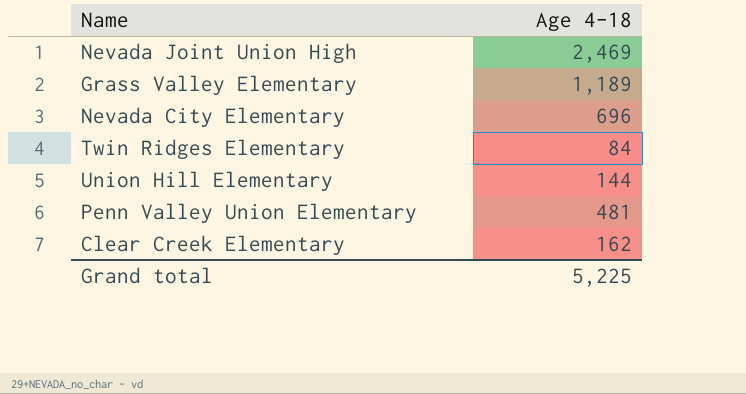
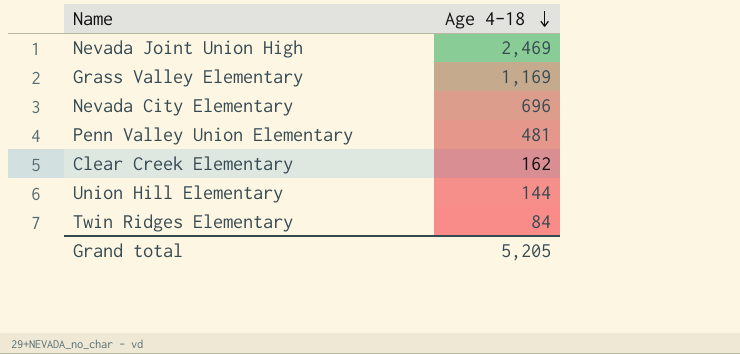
row order: none -> Age 4-18 descending
Grass Valley Elementary | Age 4-18: 1,189 -> 1,169
Grand total | Age 4-18: 5,225 -> 5,205

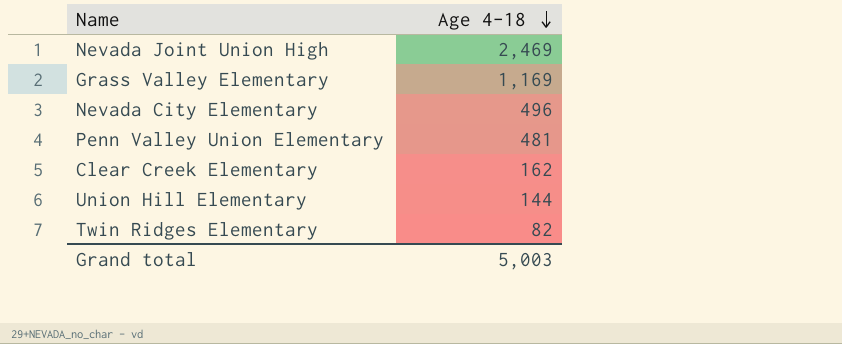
Nevada City Elementary | Age 4-18: 696 -> 496
Twin Ridges Elementary | Age 4-18: 84 -> 82
Grand total | Age 4-18: 5,205 -> 5,003

